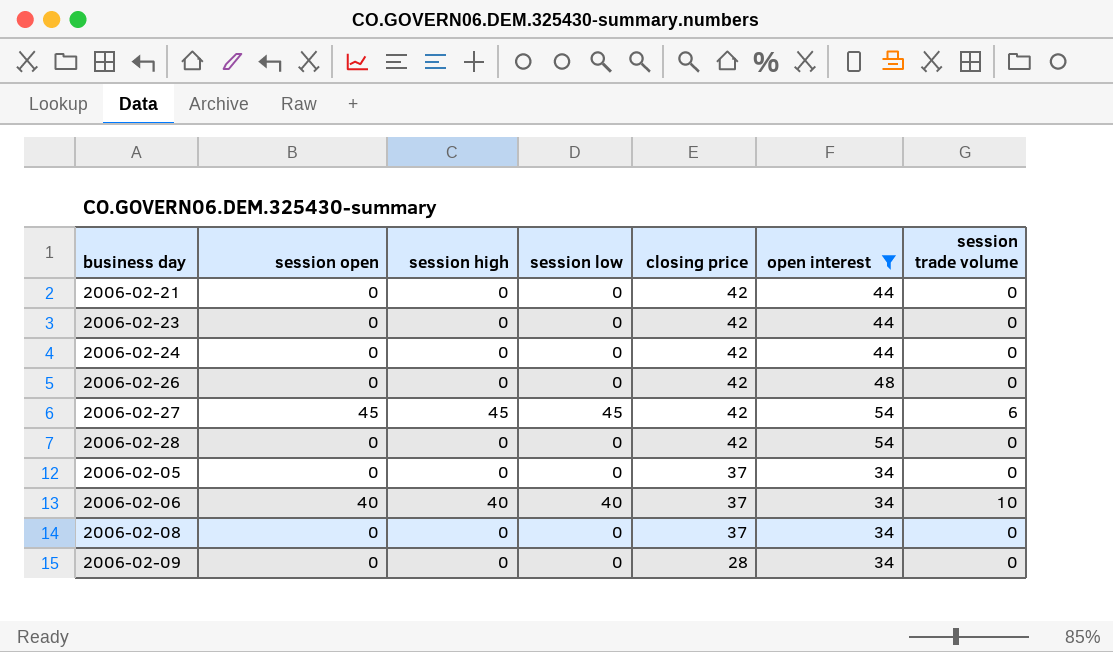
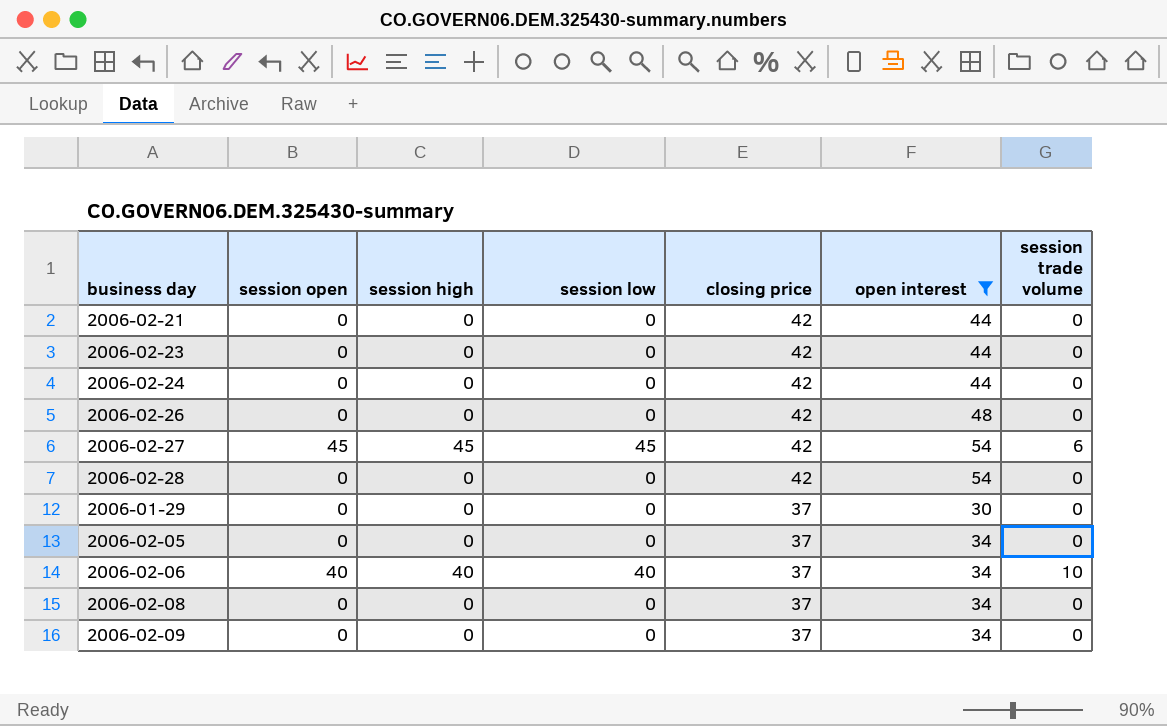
row 2006-01-29: none -> 0 | 0 | 0 | 37 | 30 | 0
2006-02-09 | closing price: 28 -> 37

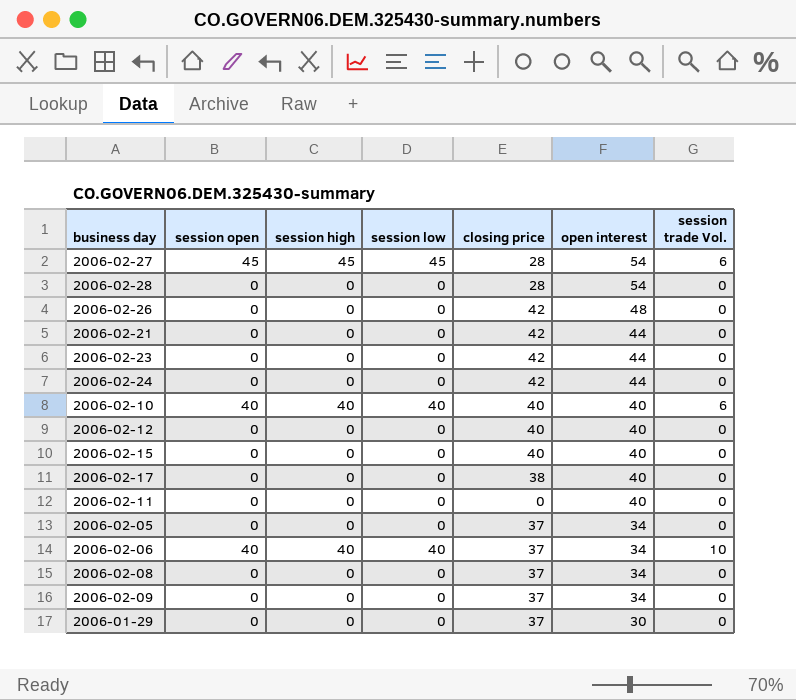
filter: open interest != 40 -> none
row order: closing price descending -> open interest descending
column name: session trade volume -> session trade Vol.
2006-02-27 | closing price: 42 -> 28
2006-02-28 | closing price: 42 -> 28

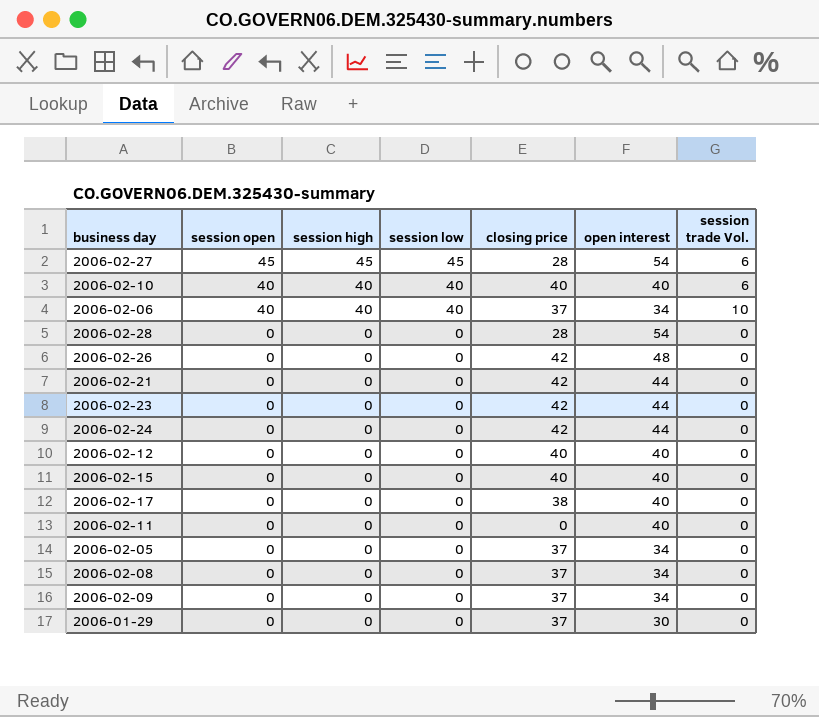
row order: open interest descending -> session open descending

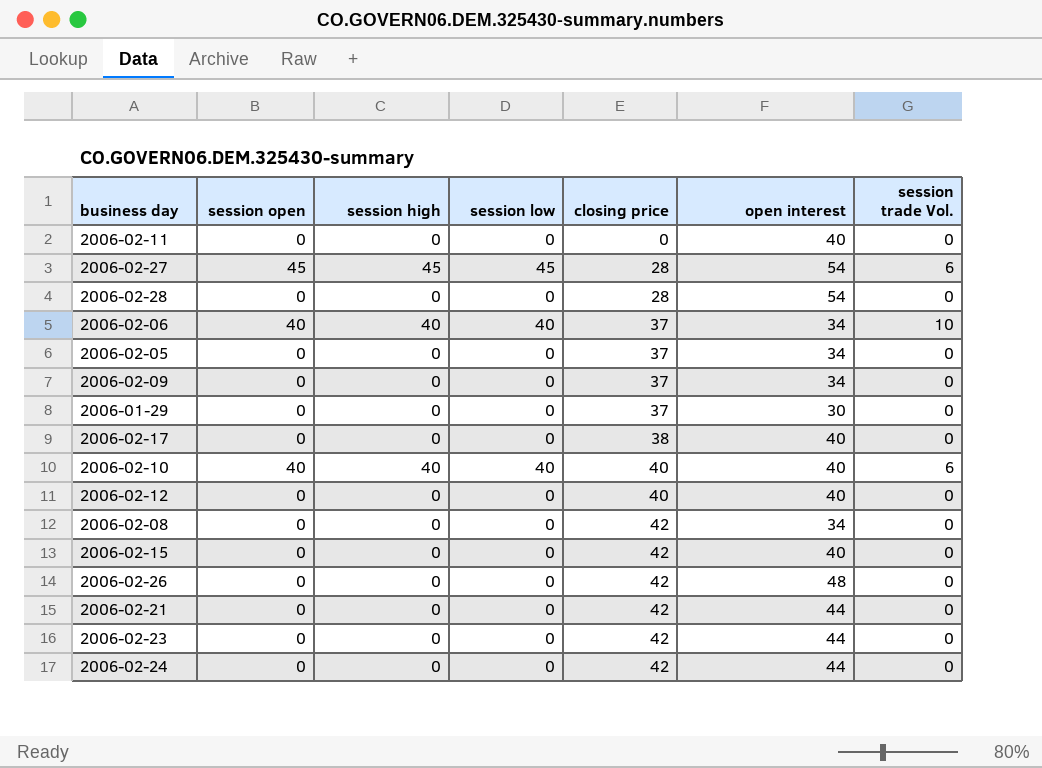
row order: session open descending -> closing price ascending
2006-02-08 | closing price: 37 -> 42
2006-02-15 | closing price: 40 -> 42

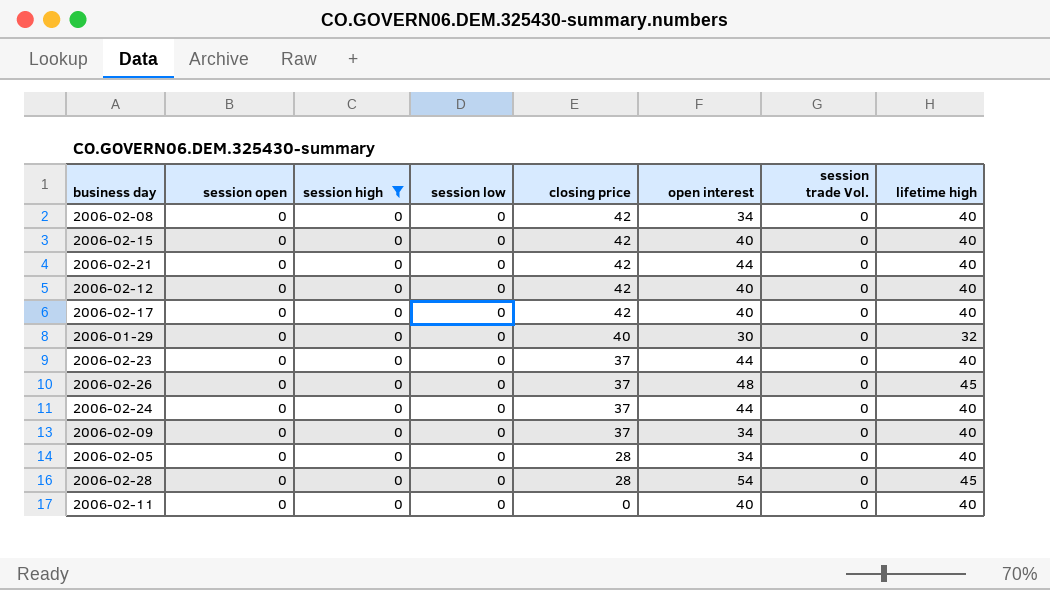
filter: none -> session high = 0
row order: closing price ascending -> closing price descending
column lifetime high | position: none -> 8
2006-02-12 | closing price: 40 -> 42
2006-02-17 | closing price: 38 -> 42
2006-01-29 | closing price: 37 -> 40
2006-02-23 | closing price: 42 -> 37
2006-02-26 | closing price: 42 -> 37
2006-02-24 | closing price: 42 -> 37
2006-02-05 | closing price: 37 -> 28

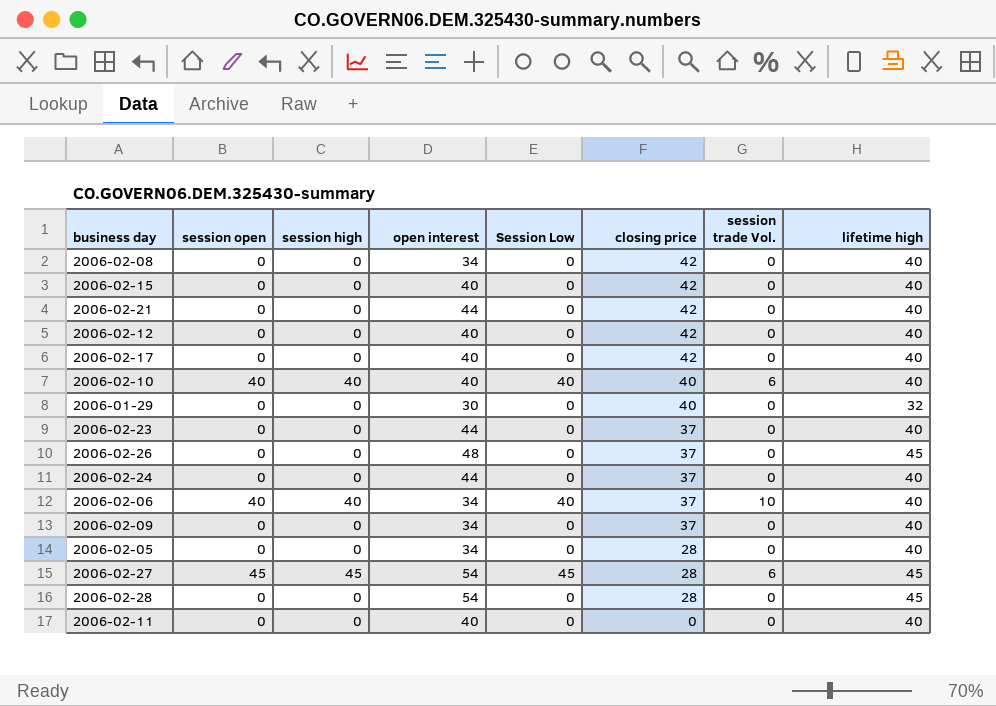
filter: session high = 0 -> none
column open interest | position: 6 -> 4
column name: session low -> Session Low

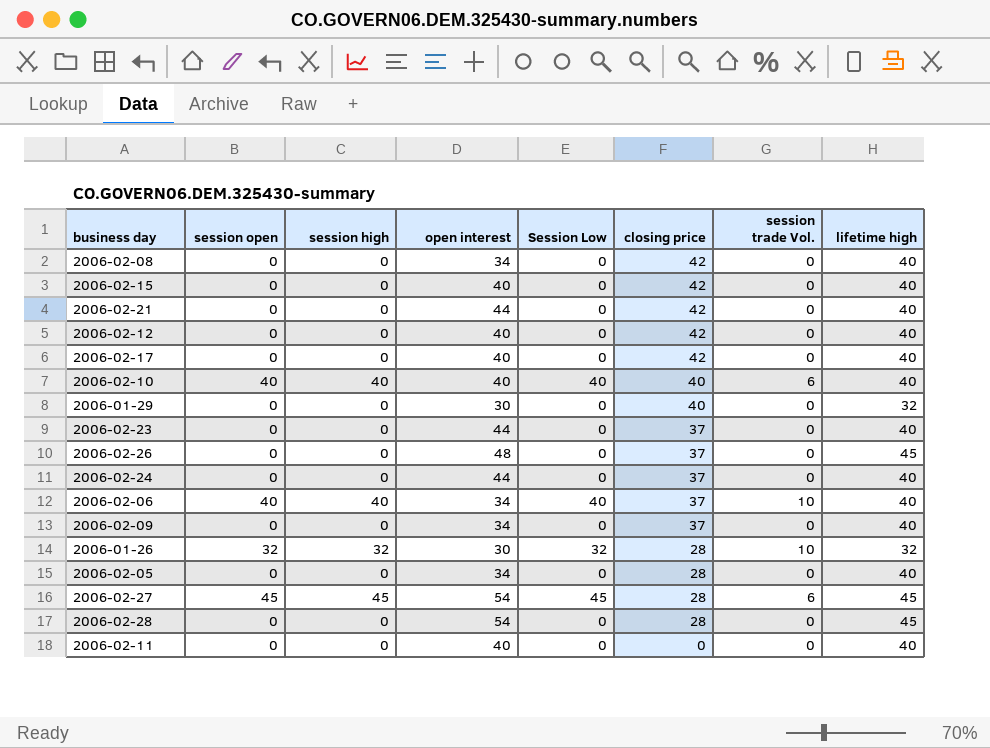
row 2006-01-26: none -> 32 | 32 | 30 | 32 | 28 | 10 | 32

